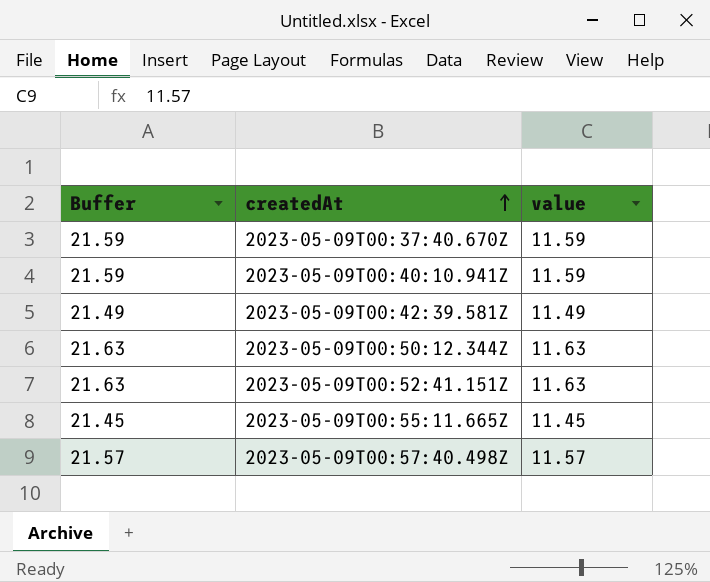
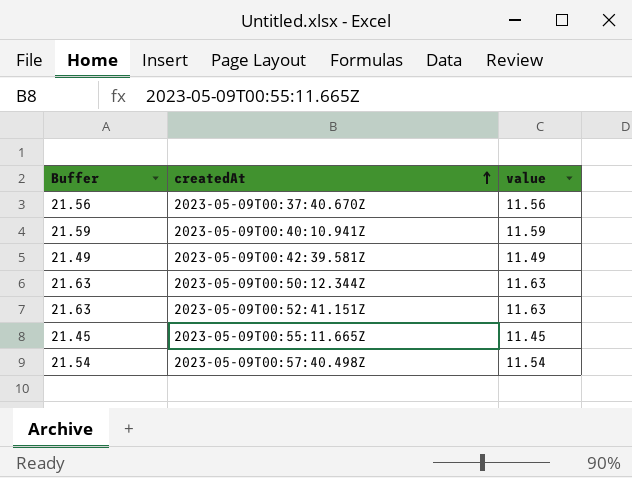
2023-05-09T00:37:40.670Z | Buffer: 21.59 -> 21.56
2023-05-09T00:37:40.670Z | value: 11.59 -> 11.56
2023-05-09T00:57:40.498Z | Buffer: 21.57 -> 21.54
2023-05-09T00:57:40.498Z | value: 11.57 -> 11.54

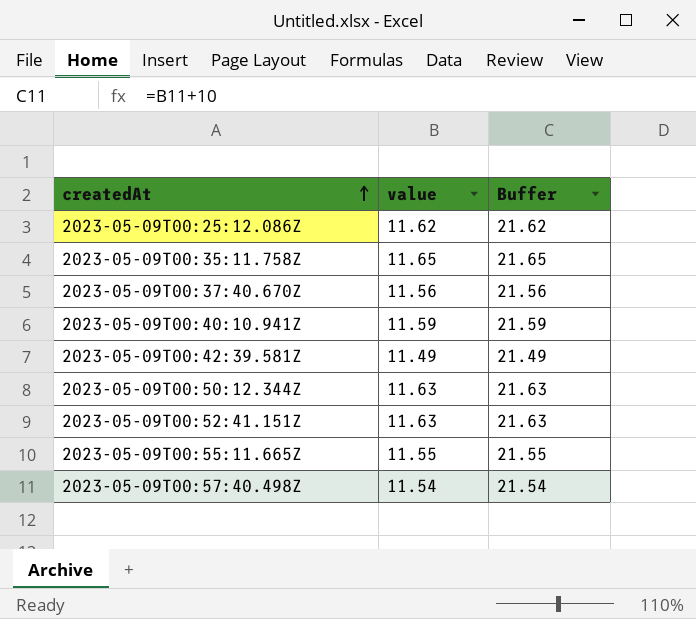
column Buffer | position: 1 -> 3
row 2023-05-09T00:25:12.086Z: none -> 11.62 | 21.62
row 2023-05-09T00:35:11.758Z: none -> 11.65 | 21.65
2023-05-09T00:55:11.665Z | value: 11.45 -> 11.55
2023-05-09T00:55:11.665Z | Buffer: 21.45 -> 21.55

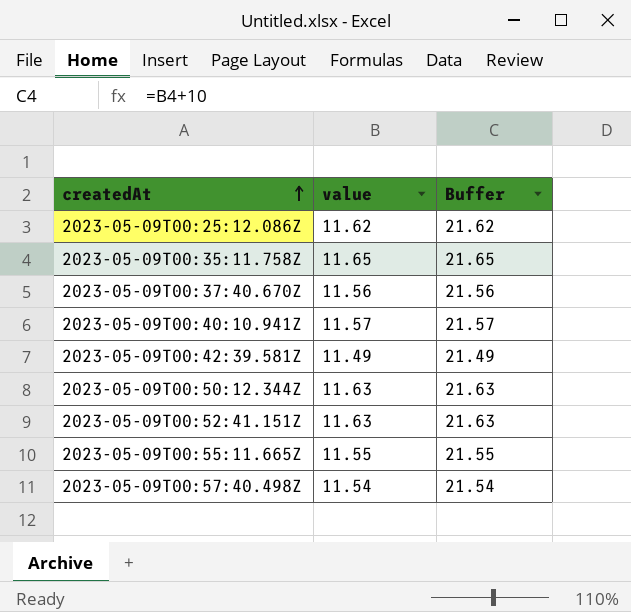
2023-05-09T00:40:10.941Z | value: 11.59 -> 11.57
2023-05-09T00:40:10.941Z | Buffer: 21.59 -> 21.57

